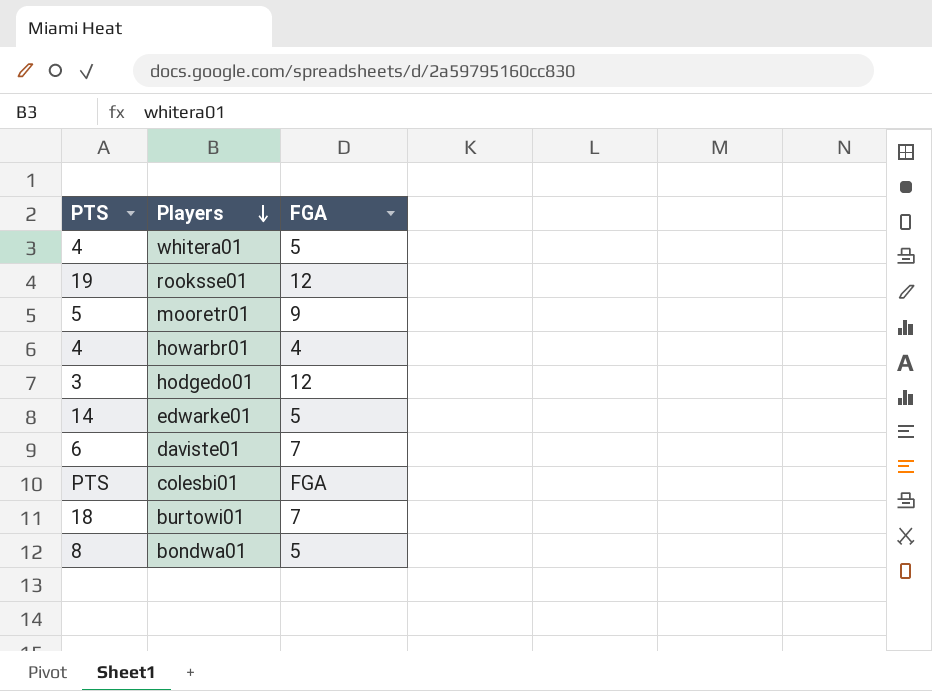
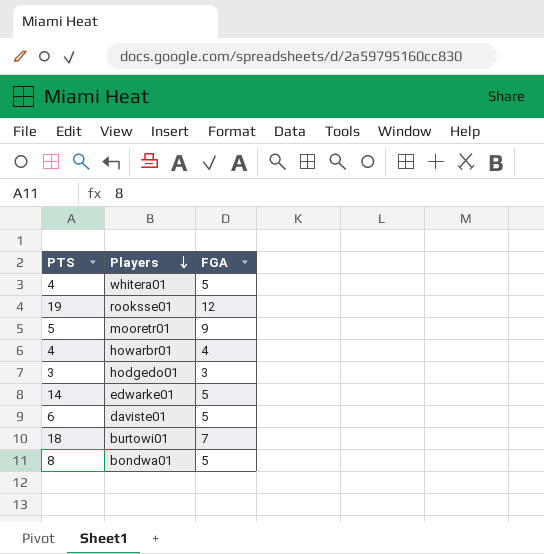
row colesbi01: PTS | FGA -> none
hodgedo01 | FGA: 12 -> 3
daviste01 | FGA: 7 -> 5

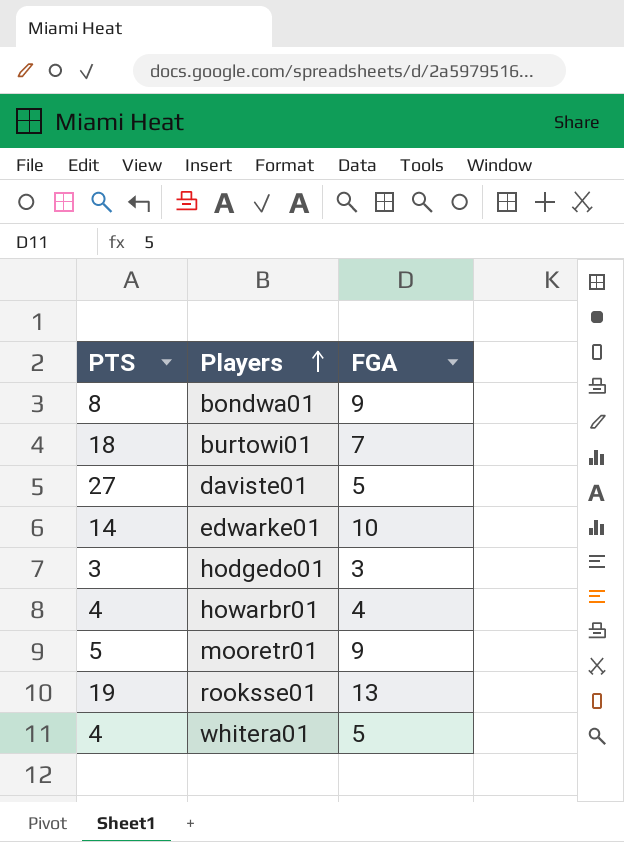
row order: Players descending -> Players ascending
bondwa01 | FGA: 5 -> 9
daviste01 | PTS: 6 -> 27
edwarke01 | FGA: 5 -> 10
rooksse01 | FGA: 12 -> 13

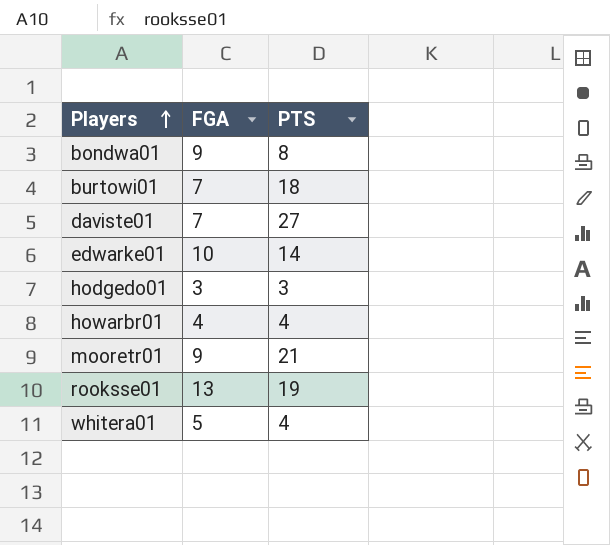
column PTS | position: 1 -> 3
daviste01 | FGA: 5 -> 7
mooretr01 | PTS: 5 -> 21

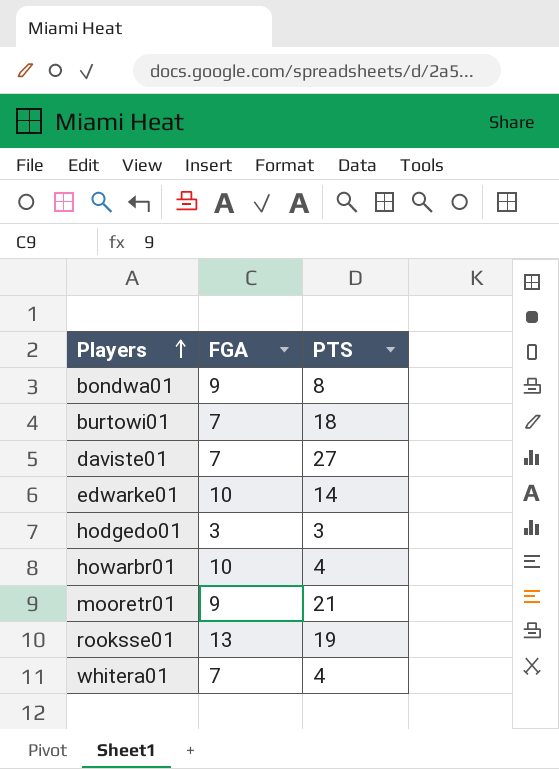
howarbr01 | FGA: 4 -> 10
whitera01 | FGA: 5 -> 7

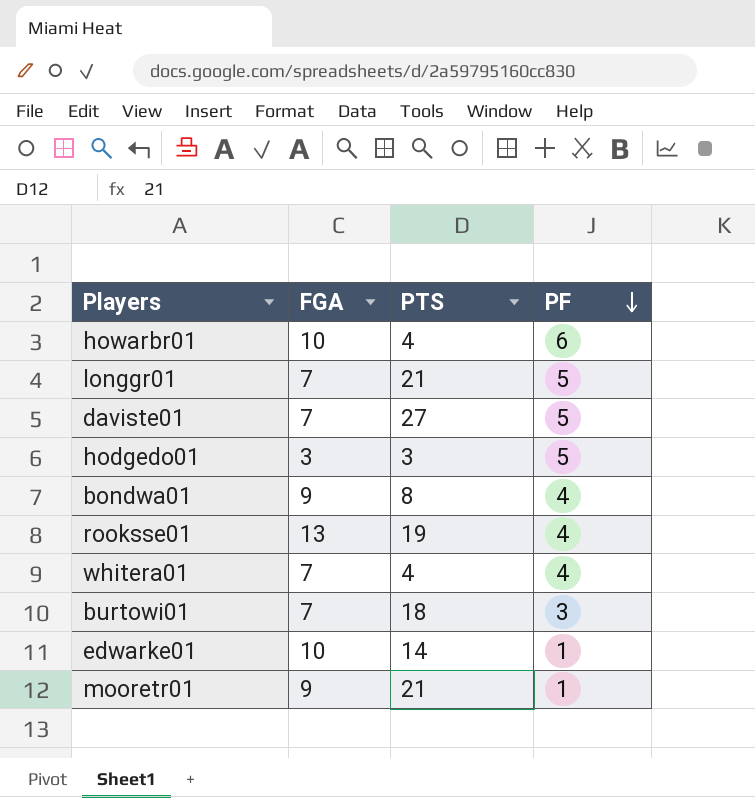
row order: Players ascending -> PF descending
column PF | position: none -> 4
row longgr01: none -> 7 | 21 | 5

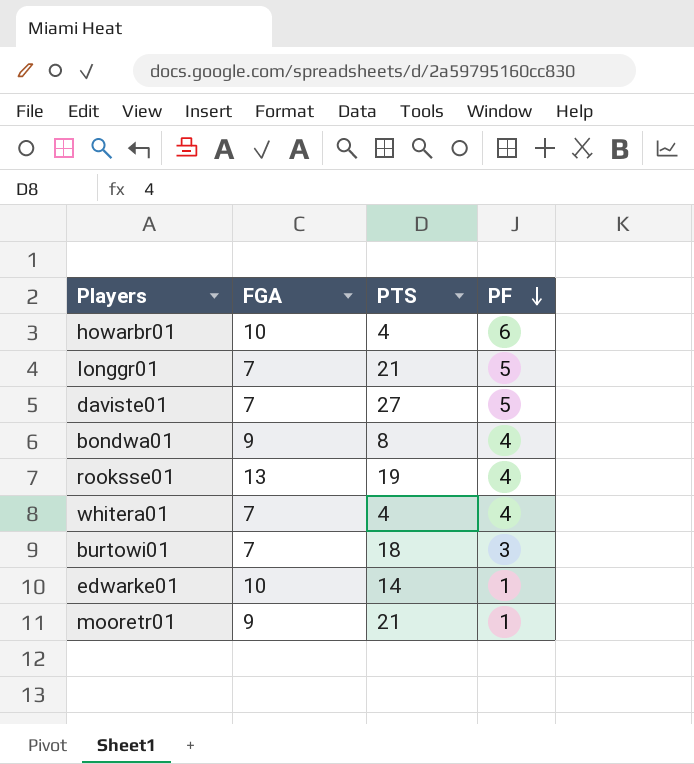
row hodgedo01: 3 | 3 | 5 -> none

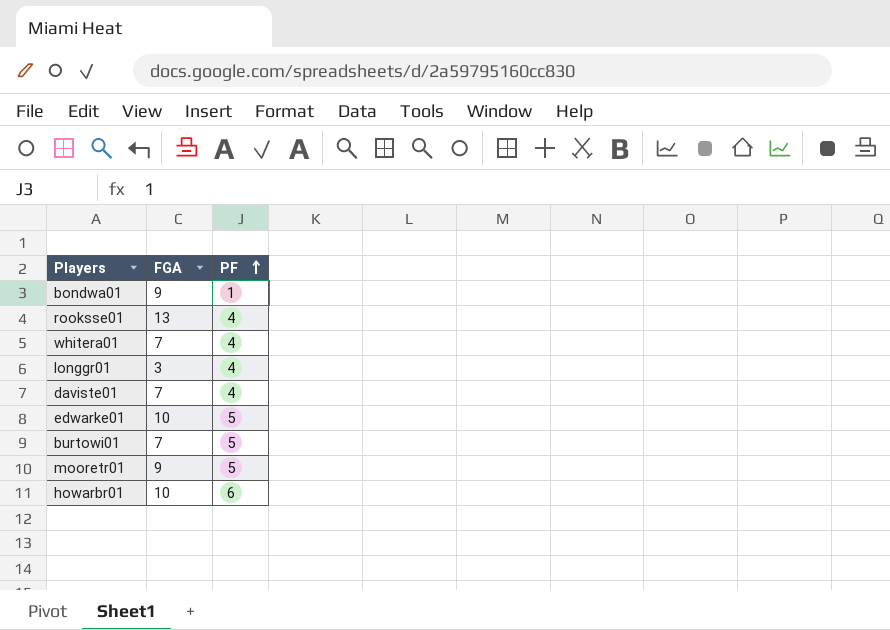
row order: PF descending -> PF ascending
column PTS | position: 3 -> none
bondwa01 | PF: 4 -> 1
longgr01 | FGA: 7 -> 3
longgr01 | PF: 5 -> 4
daviste01 | PF: 5 -> 4
edwarke01 | PF: 1 -> 5
burtowi01 | PF: 3 -> 5
mooretr01 | PF: 1 -> 5

